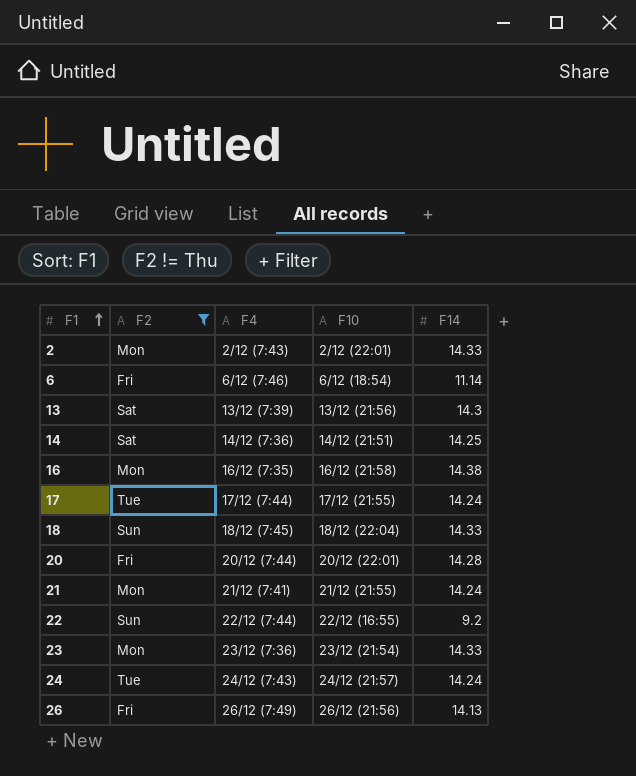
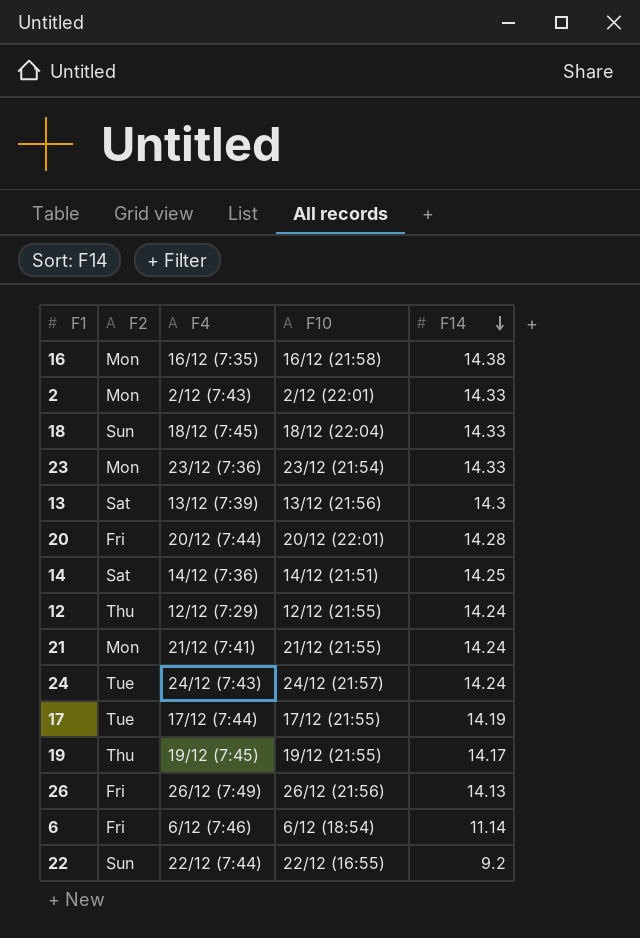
filter: F2 != Thu -> none
row order: F1 ascending -> F14 descending
17 | F14: 14.24 -> 14.19

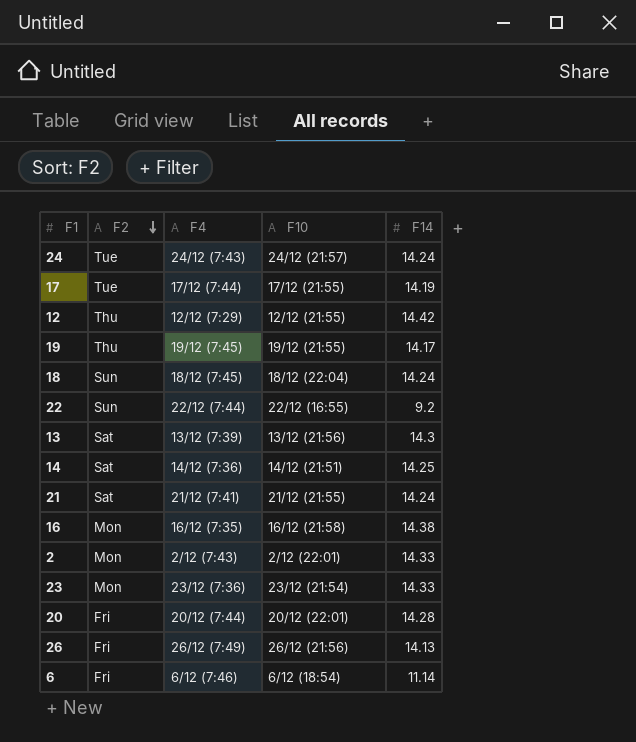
row order: F14 descending -> F2 descending
12 | F14: 14.24 -> 14.42
18 | F14: 14.33 -> 14.24
21 | F2: Mon -> Sat

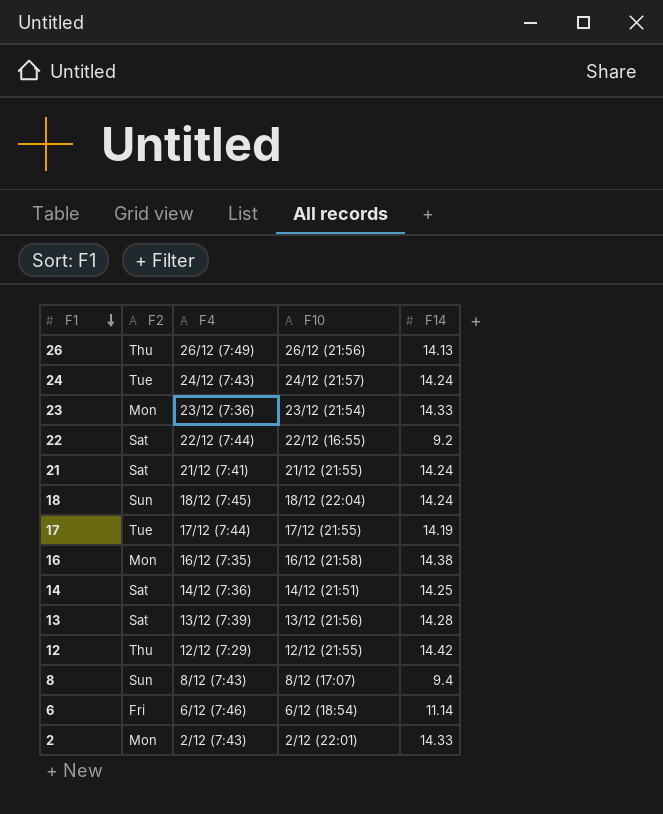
row order: F2 descending -> F1 descending
row 19: Thu | 19/12 (7:45) | 19/12 (21:55) | 14.17 -> none
row 20: Fri | 20/12 (7:44) | 20/12 (22:01) | 14.28 -> none
26 | F2: Fri -> Thu
22 | F2: Sun -> Sat
13 | F14: 14.3 -> 14.28
row 8: none -> Sun | 8/12 (7:43) | 8/12 (17:07) | 9.4

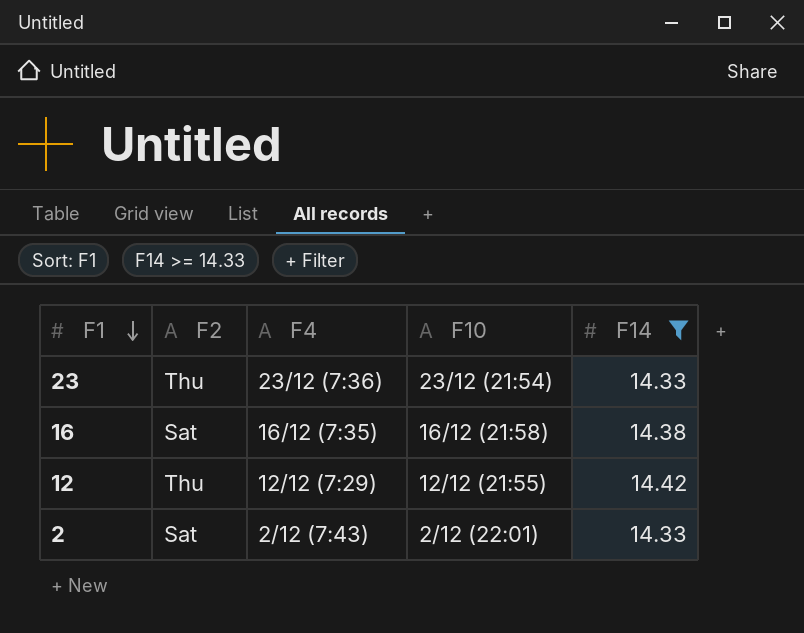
filter: none -> F14 >= 14.33
23 | F2: Mon -> Thu
16 | F2: Mon -> Sat
2 | F2: Mon -> Sat

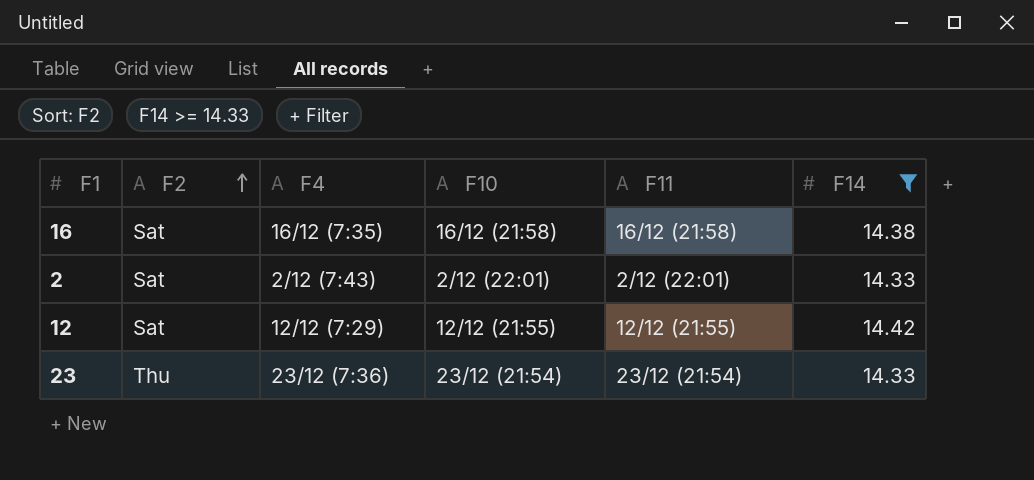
row order: F1 descending -> F2 ascending
column F11 | position: none -> 5
12 | F2: Thu -> Sat

